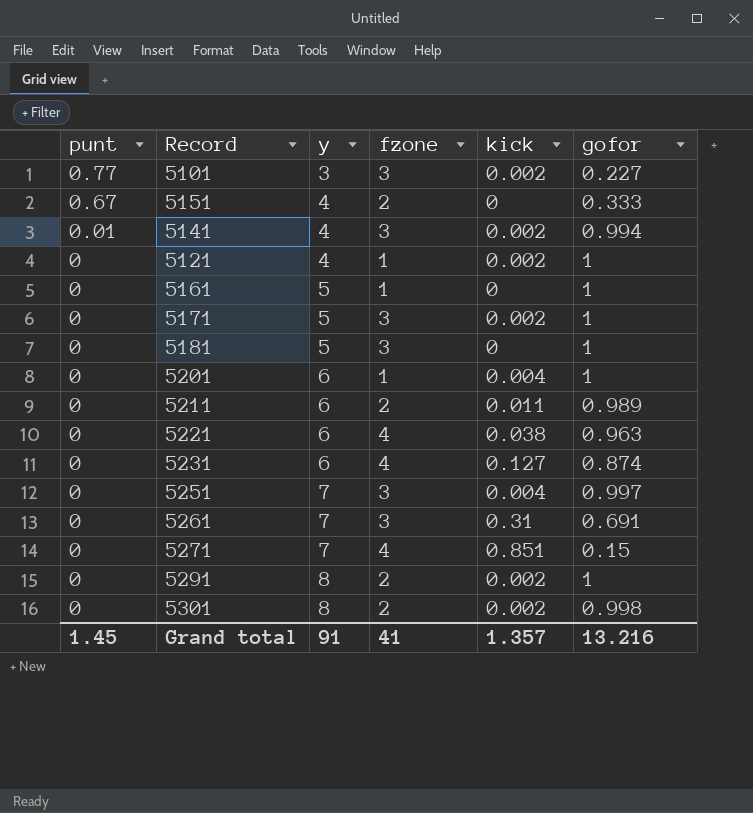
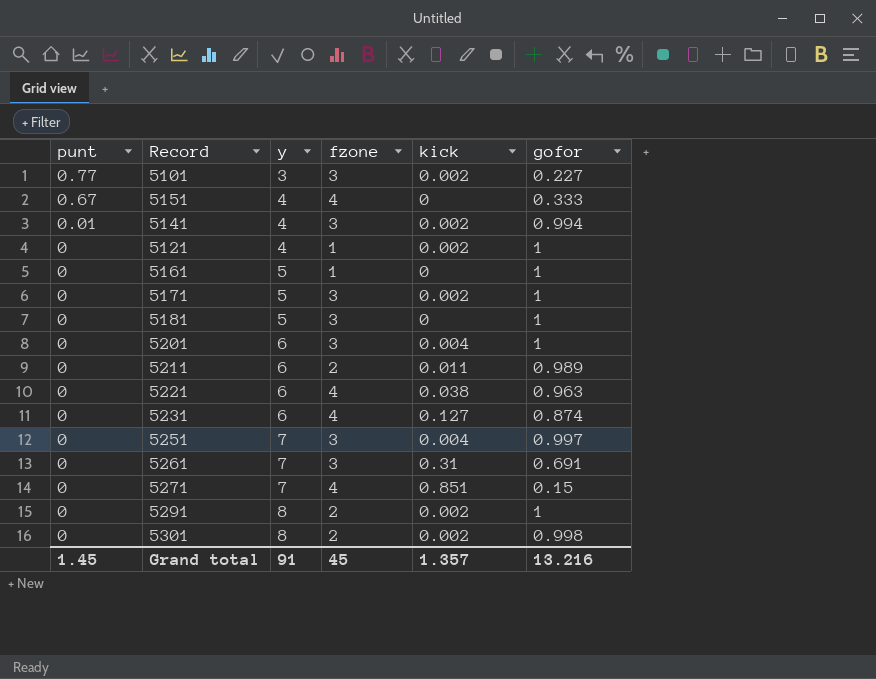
5151 | fzone: 2 -> 4
5201 | fzone: 1 -> 3
Grand total | fzone: 41 -> 45

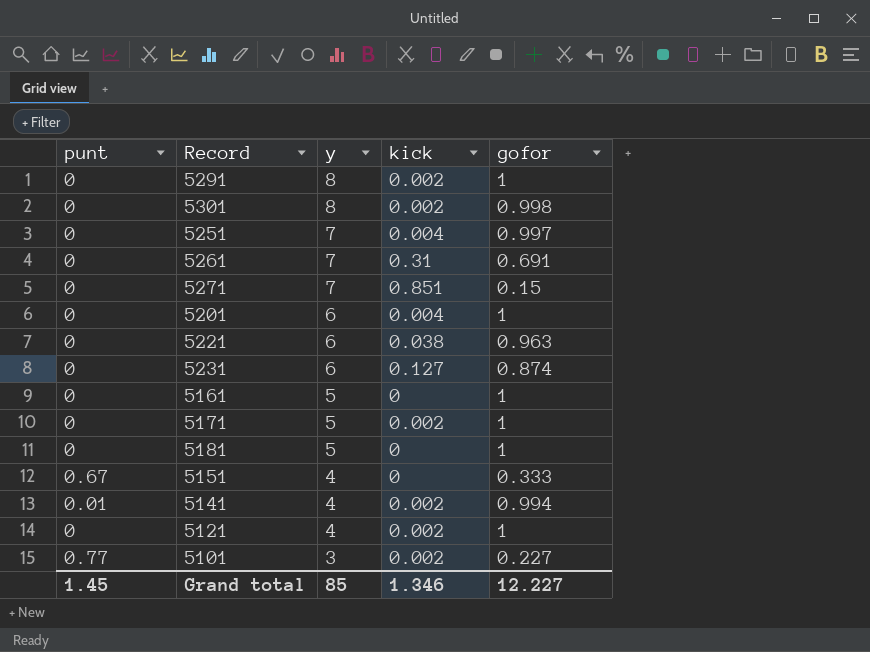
row order: punt descending -> y descending
column fzone | position: 4 -> none
row 5211: 0 | 6 | 2 | 0.011 | 0.989 -> none
Grand total | y: 91 -> 85
Grand total | kick: 1.357 -> 1.346
Grand total | gofor: 13.216 -> 12.227

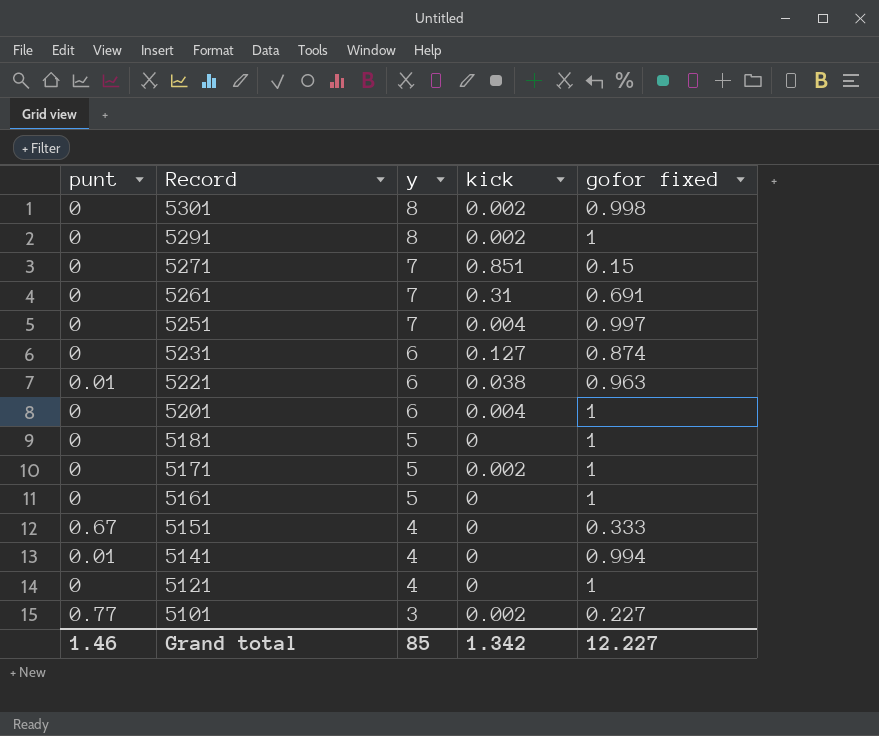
row order: y descending -> Record descending
column name: gofor -> gofor fixed
5221 | punt: 0 -> 0.01
5141 | kick: 0.002 -> 0
5121 | kick: 0.002 -> 0
Grand total | punt: 1.45 -> 1.46
Grand total | kick: 1.346 -> 1.342

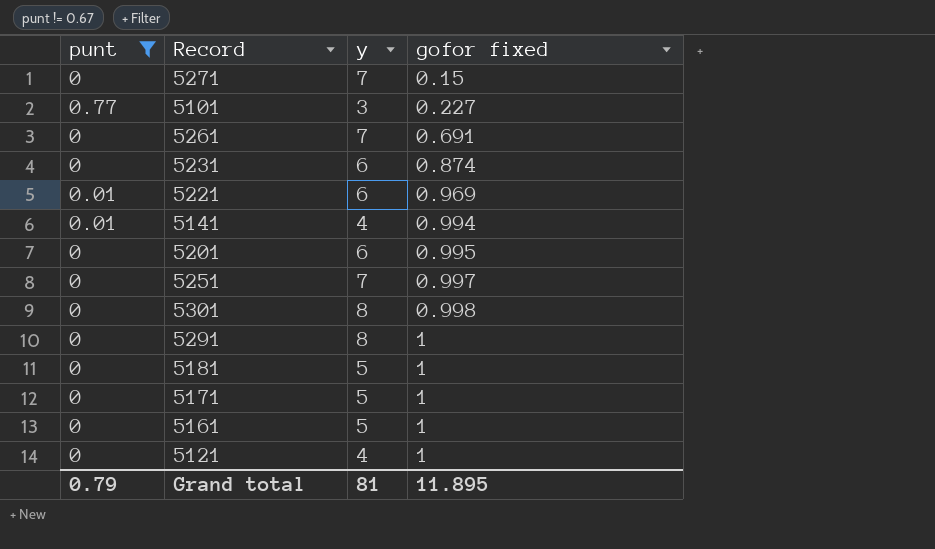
filter: none -> punt != 0.67
row order: Record descending -> gofor fixed ascending
column kick | position: 4 -> none
5221 | gofor fixed: 0.963 -> 0.969
5201 | gofor fixed: 1 -> 0.995
Grand total | punt: 1.46 -> 0.79
Grand total | y: 85 -> 81
Grand total | gofor fixed: 12.227 -> 11.895

